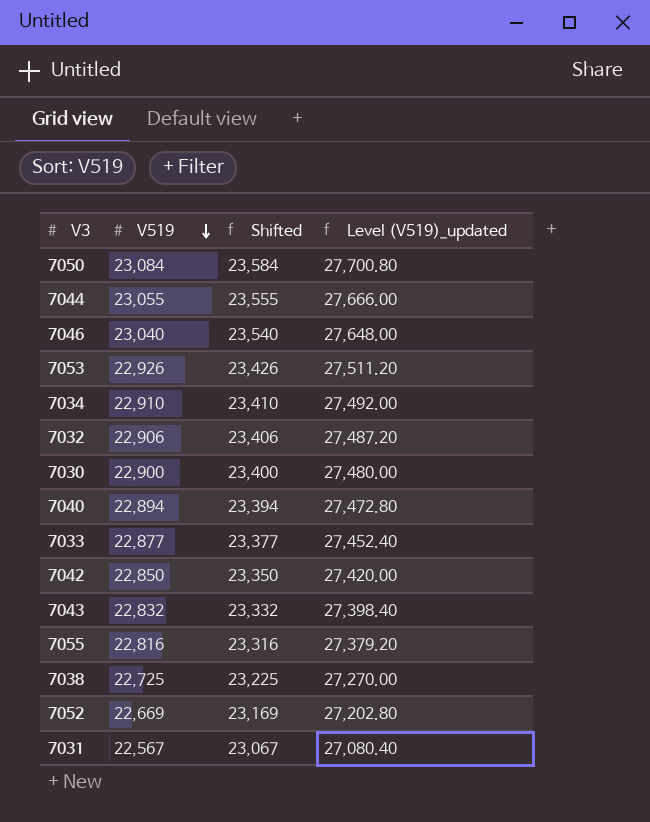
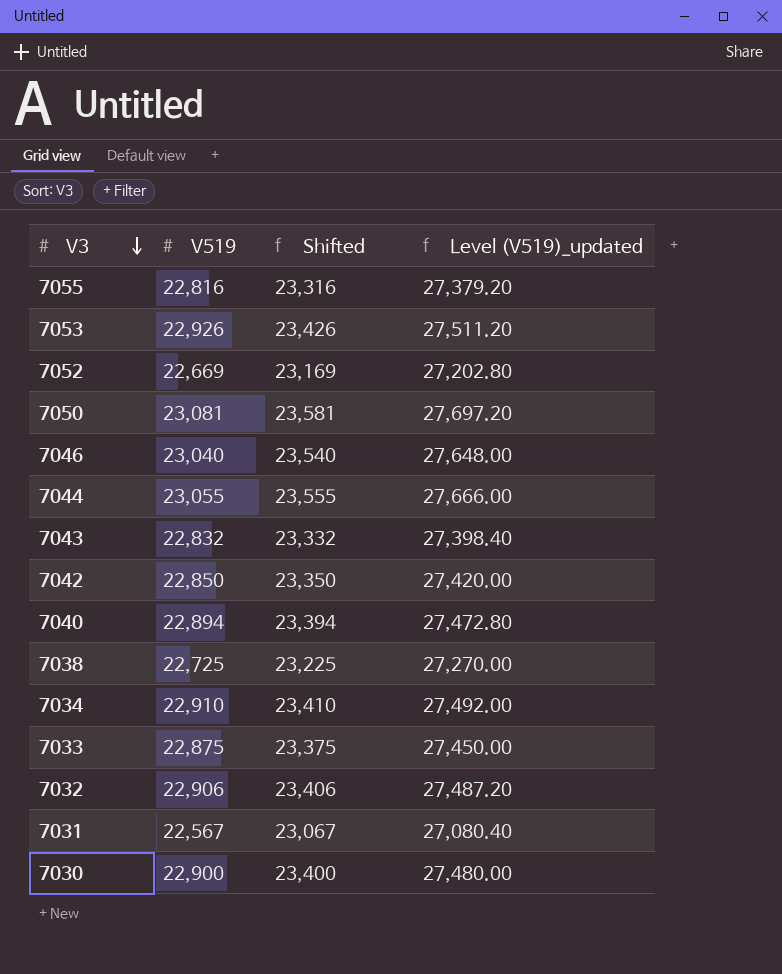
row order: V519 descending -> V3 descending
7050 | V519: 23,084 -> 23,081
7050 | Shifted: 23,584 -> 23,581
7050 | Level (V519)_updated: 27,700.80 -> 27,697.20
7033 | V519: 22,877 -> 22,875
7033 | Shifted: 23,377 -> 23,375
7033 | Level (V519)_updated: 27,452.40 -> 27,450.00

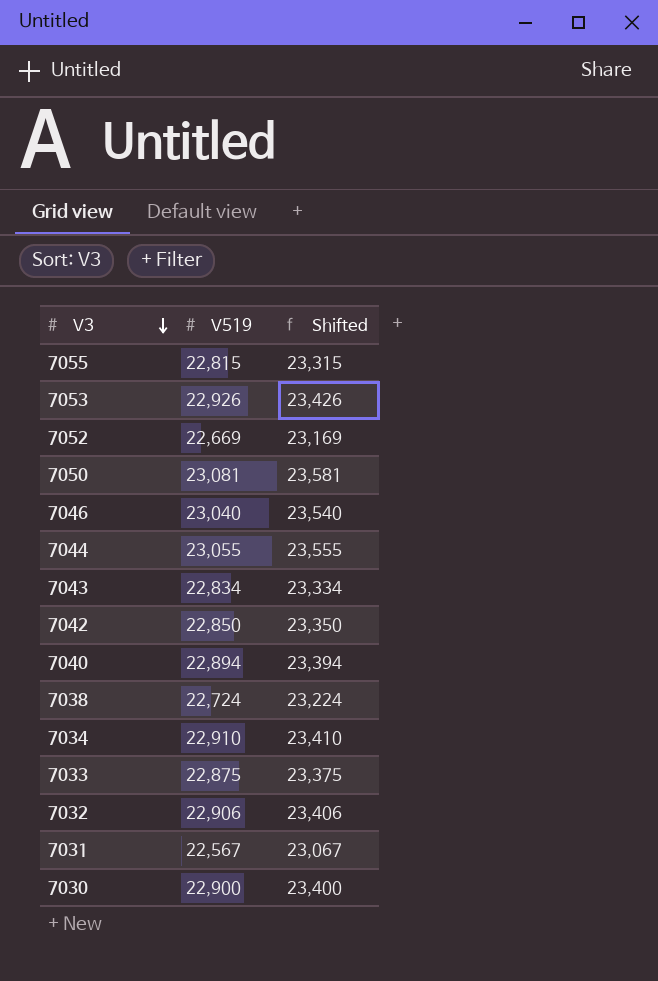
column Level (V519)_updated | formula: [V519] * 1.2 -> none
7055 | V519: 22,816 -> 22,815
7055 | Shifted: 23,316 -> 23,315
7043 | V519: 22,832 -> 22,834
7043 | Shifted: 23,332 -> 23,334
7038 | V519: 22,725 -> 22,724
7038 | Shifted: 23,225 -> 23,224

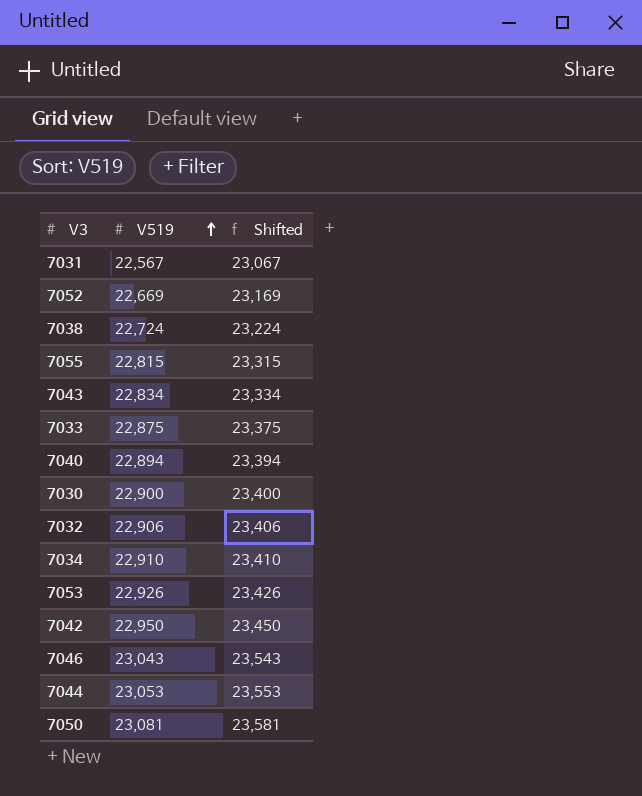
row order: V3 descending -> V519 ascending
7042 | V519: 22,850 -> 22,950
7042 | Shifted: 23,350 -> 23,450
7046 | V519: 23,040 -> 23,043
7046 | Shifted: 23,540 -> 23,543
7044 | V519: 23,055 -> 23,053
7044 | Shifted: 23,555 -> 23,553

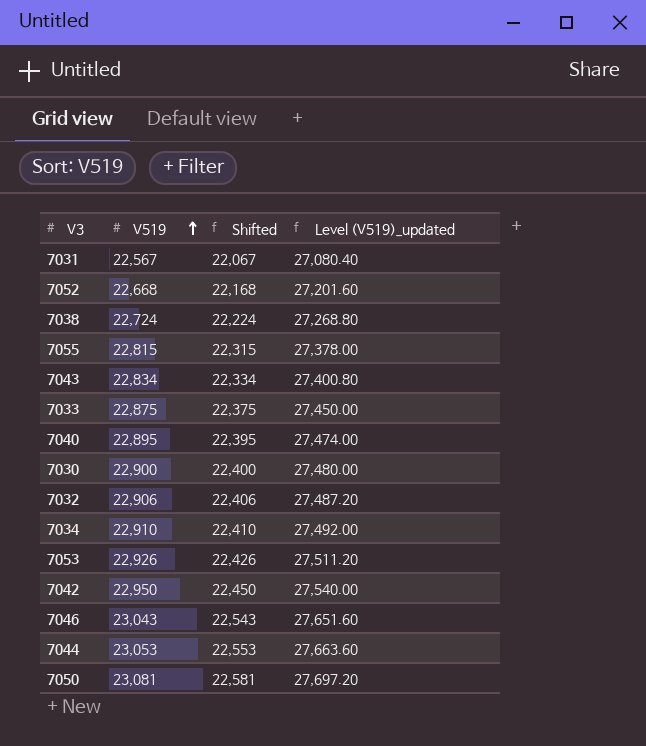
column Shifted | formula: [V519] + 500 -> [V519] - 500
column Level (V519)_updated | formula: none -> [V519] * 1.2
7052 | V519: 22,669 -> 22,668
7040 | V519: 22,894 -> 22,895

